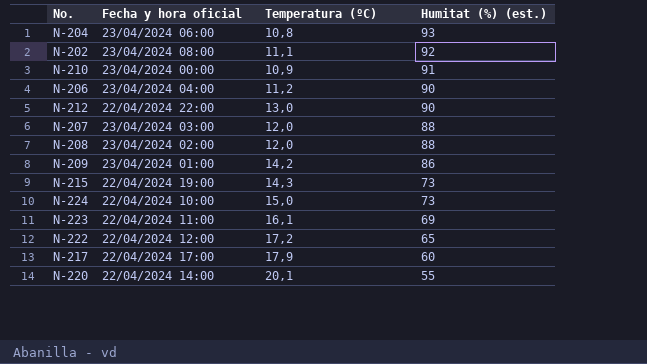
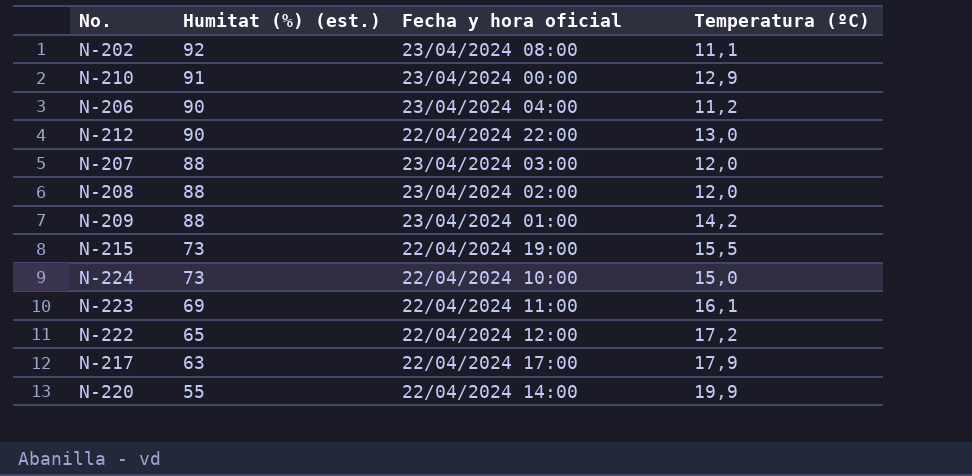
column Humitat (%) (est.) | position: 4 -> 2
row N-204: 23/04/2024 06:00 | 10,8 | 93 -> none
N-210 | Temperatura (ºC): 10,9 -> 12,9
N-209 | Humitat (%) (est.): 86 -> 88
N-215 | Temperatura (ºC): 14,3 -> 15,5
N-217 | Humitat (%) (est.): 60 -> 63
N-220 | Temperatura (ºC): 20,1 -> 19,9

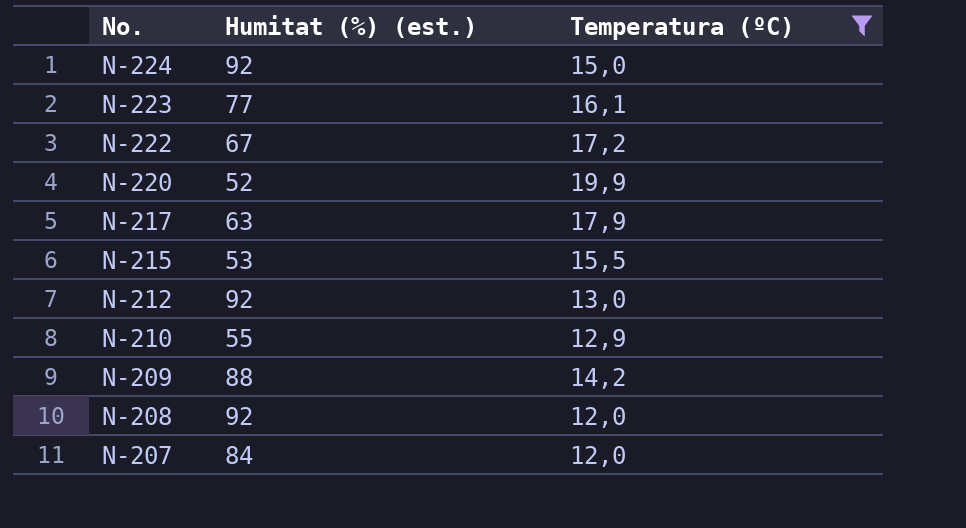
filter: none -> Temperatura (ºC) >= 12,0
row order: Humitat (%) (est.) descending -> No. descending
column Fecha y hora oficial | position: 3 -> none
N-224 | Humitat (%) (est.): 73 -> 92
N-223 | Humitat (%) (est.): 69 -> 77
N-222 | Humitat (%) (est.): 65 -> 67
N-220 | Humitat (%) (est.): 55 -> 52
N-215 | Humitat (%) (est.): 73 -> 53
N-212 | Humitat (%) (est.): 90 -> 92
N-210 | Humitat (%) (est.): 91 -> 55
N-208 | Humitat (%) (est.): 88 -> 92
N-207 | Humitat (%) (est.): 88 -> 84

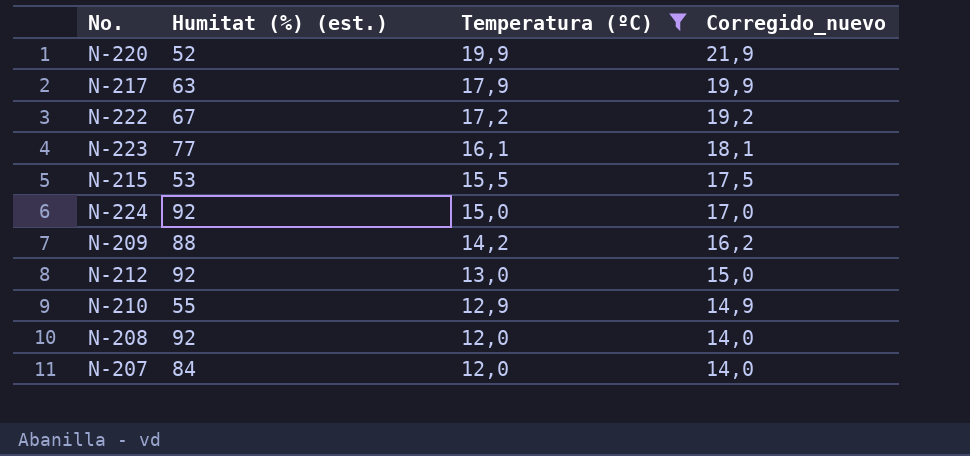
row order: No. descending -> Temperatura (ºC) descending
column Corregido_nuevo | formula: none -> [Temperatura (ºC)] + 2

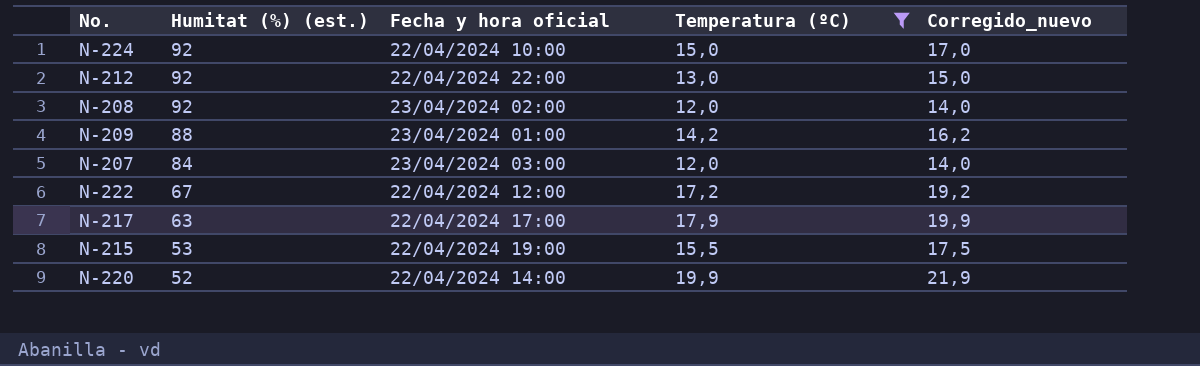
row order: Temperatura (ºC) descending -> Humitat (%) (est.) descending
column Fecha y hora oficial | position: none -> 3
row N-223: 77 | 16,1 | 18,1 -> none
row N-210: 55 | 12,9 | 14,9 -> none

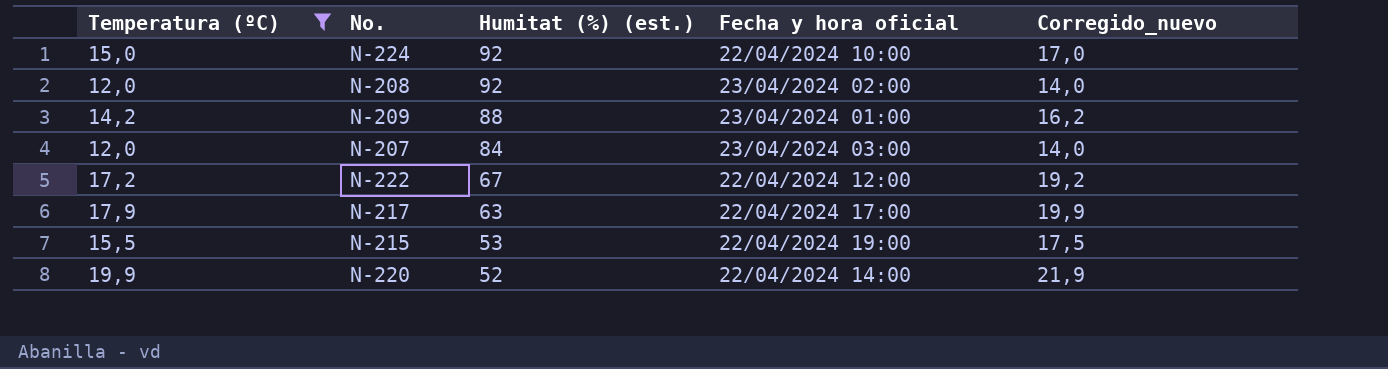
column Temperatura (ºC) | position: 4 -> 1
row N-212: 92 | 22/04/2024 22:00 | 13,0 | 15,0 -> none

